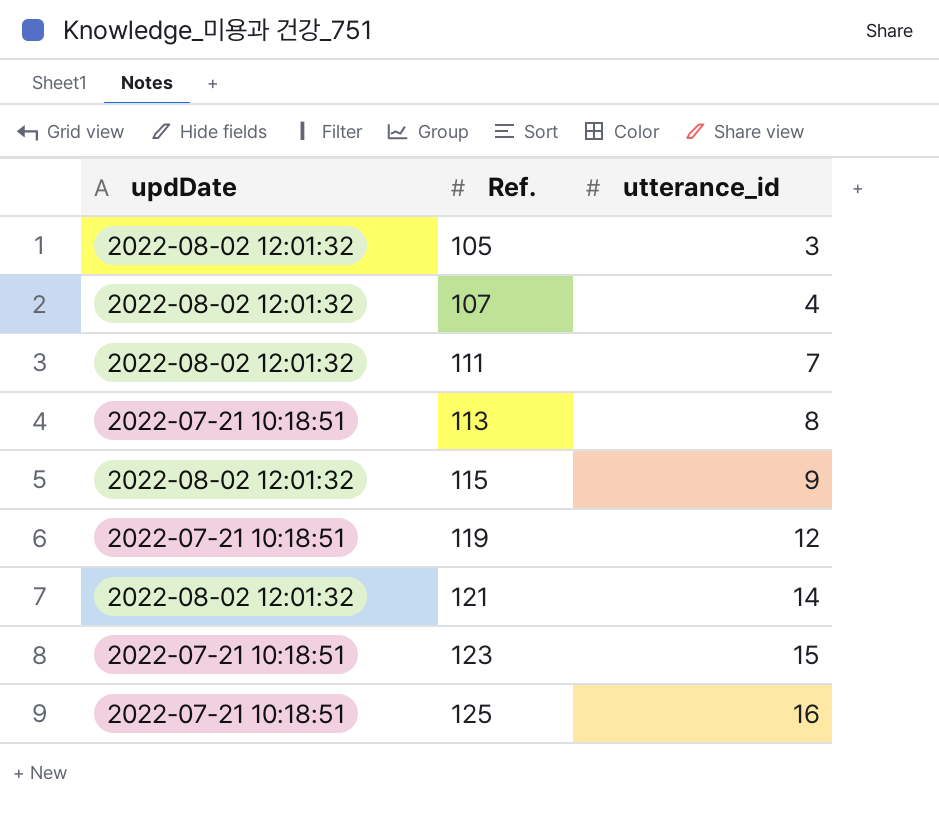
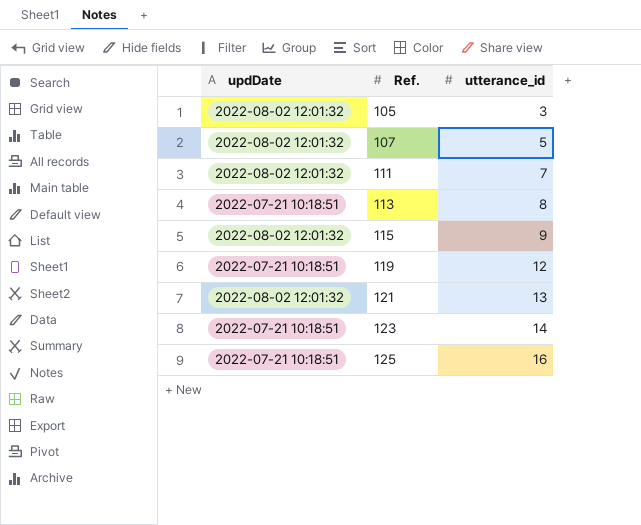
107 | utterance_id: 4 -> 5
121 | utterance_id: 14 -> 13
123 | utterance_id: 15 -> 14

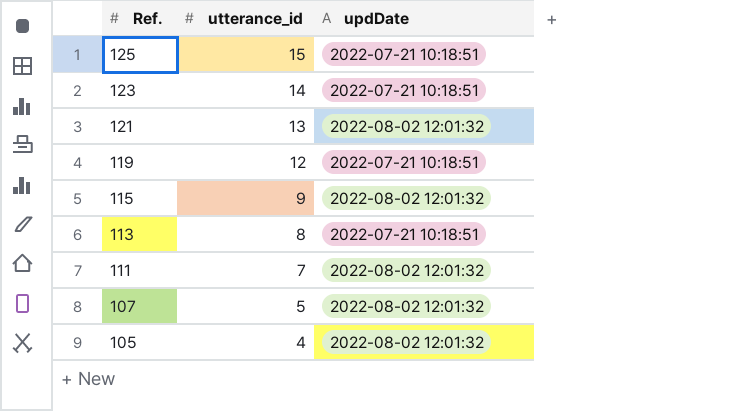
row order: Ref. ascending -> Ref. descending
column updDate | position: 1 -> 3
125 | utterance_id: 16 -> 15
105 | utterance_id: 3 -> 4

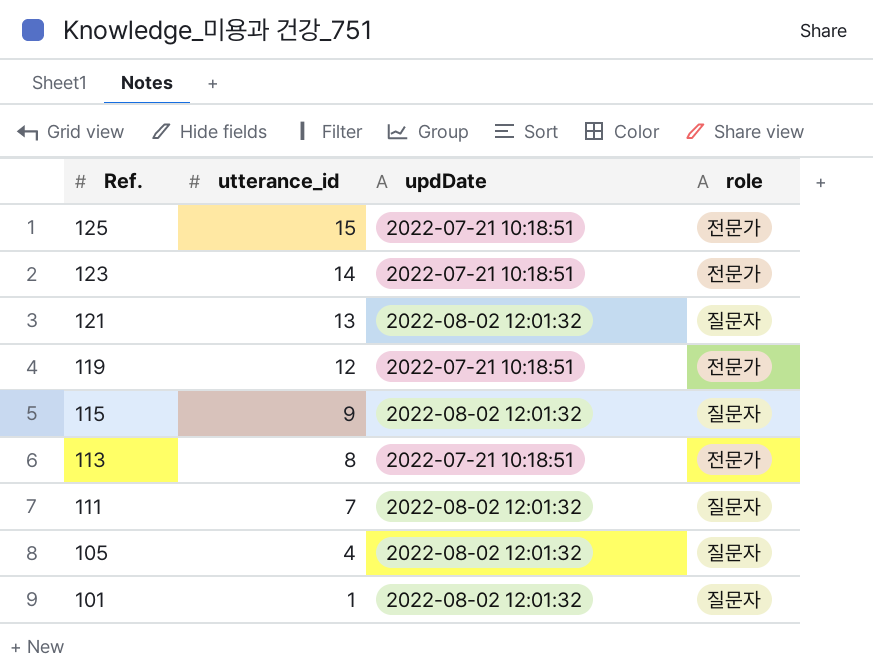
column role | position: none -> 4
row 107: 5 | 2022-08-02 12:01:32 -> none
row 101: none -> 1 | 2022-08-02 12:01:32 | 질문자

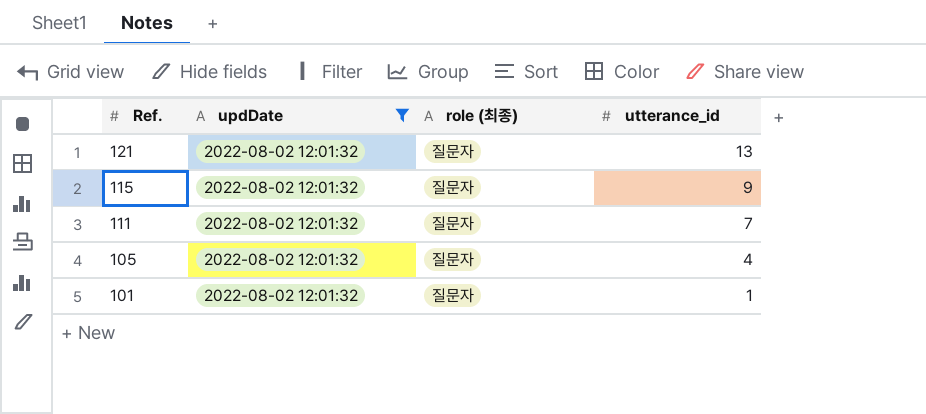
filter: none -> updDate = 2022-08-02 12:01:32
column name: role -> role (최종)
column utterance_id | position: 2 -> 4

